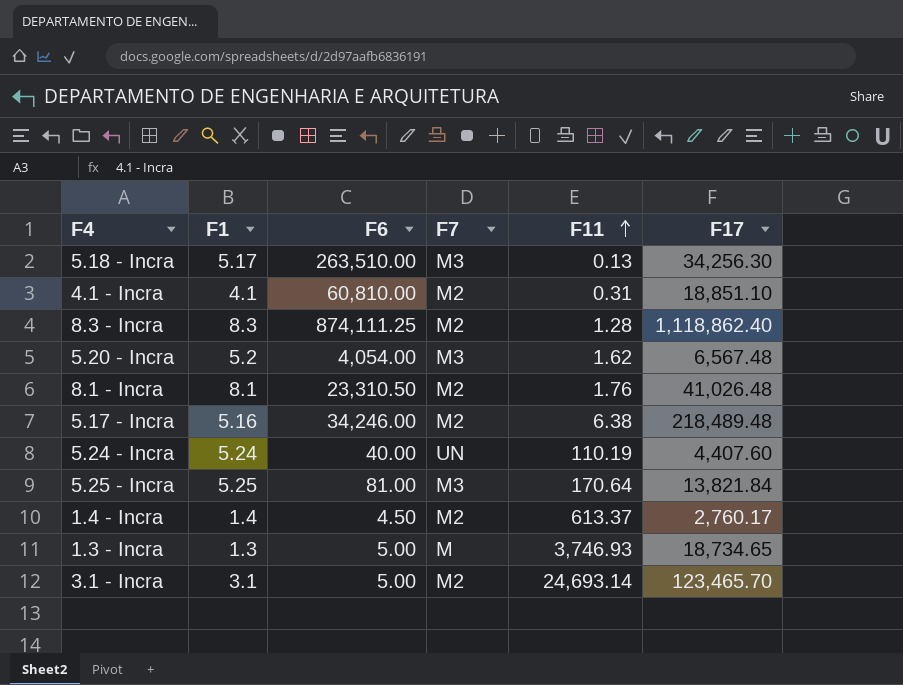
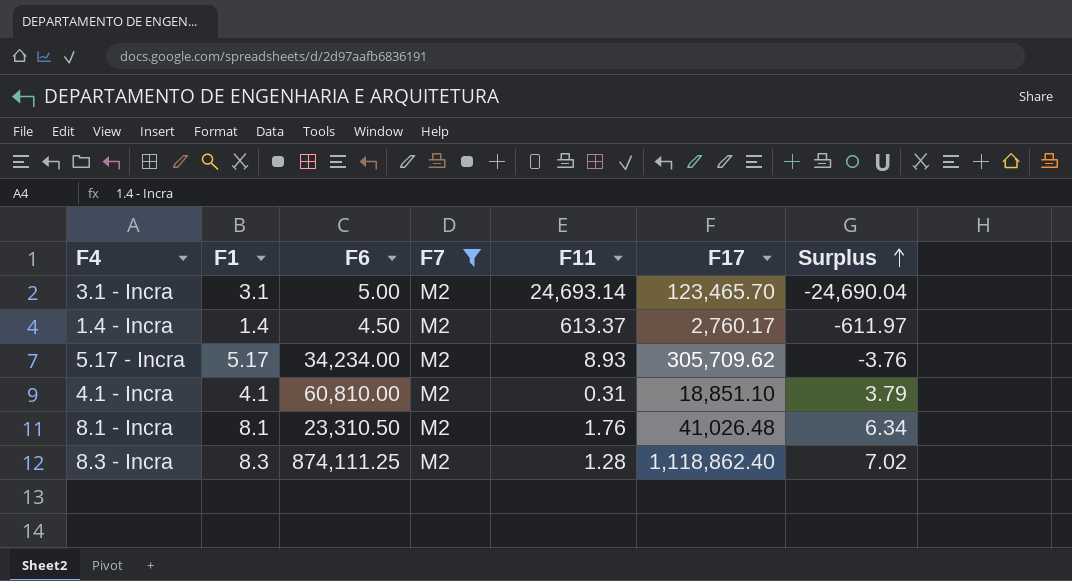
filter: none -> F7 = M2
row order: F11 ascending -> Surplus ascending
column Surplus | formula: none -> [F1] - [F11]
5.17 - Incra | F1: 5.16 -> 5.17
5.17 - Incra | F6: 34,246.00 -> 34,234.00
5.17 - Incra | F11: 6.38 -> 8.93
5.17 - Incra | F17: 218,489.48 -> 305,709.62

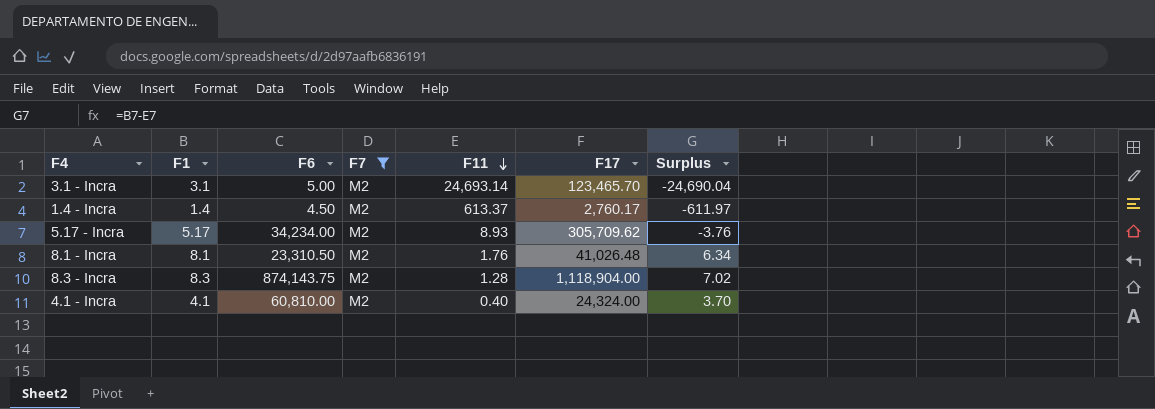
row order: Surplus ascending -> F11 descending
8.3 - Incra | F6: 874,111.25 -> 874,143.75
8.3 - Incra | F17: 1,118,862.40 -> 1,118,904.00
4.1 - Incra | F11: 0.31 -> 0.40
4.1 - Incra | F17: 18,851.10 -> 24,324.00
4.1 - Incra | Surplus: 3.79 -> 3.70

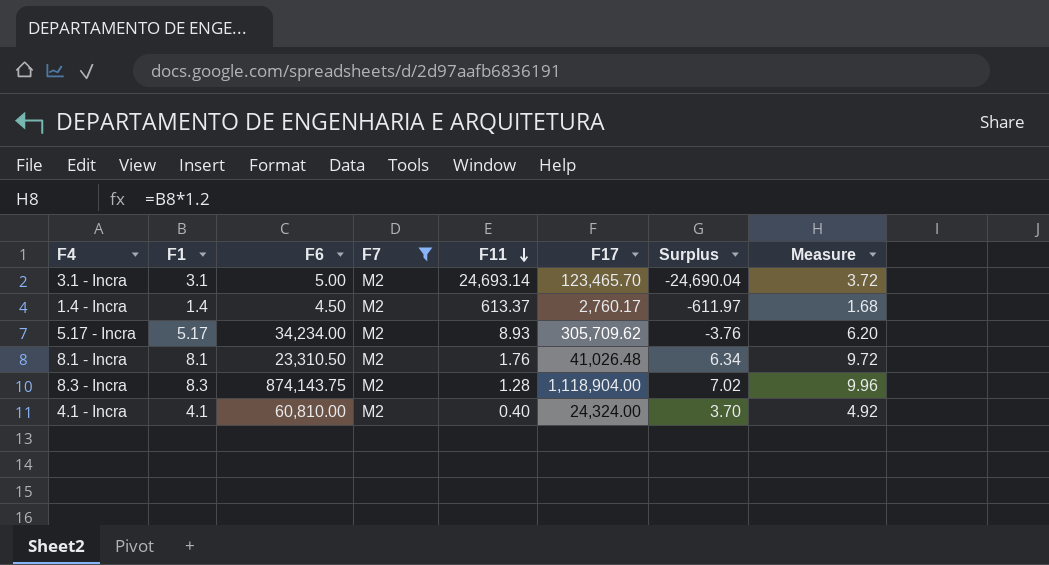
column Measure | formula: none -> [F1] * 1.2

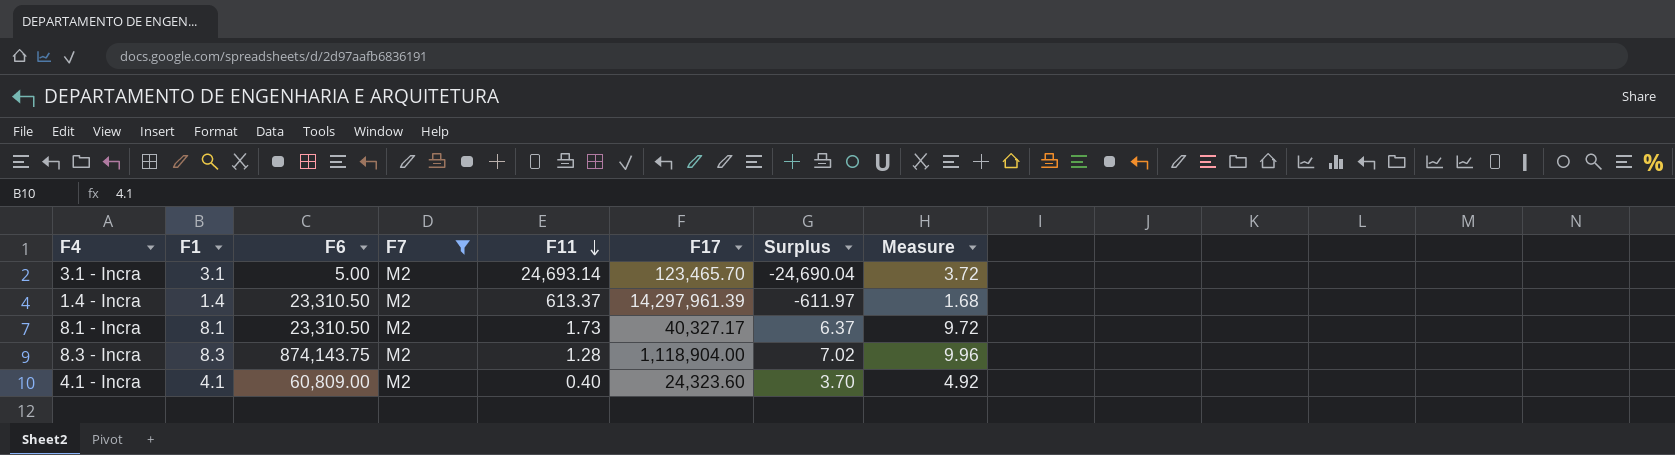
row 5.17 - Incra: 5.17 | 34,234.00 | M2 | 8.93 | 305,709.62 | -3.76 | 6.20 -> none
1.4 - Incra | F6: 4.50 -> 23,310.50
1.4 - Incra | F17: 2,760.17 -> 14,297,961.39
8.1 - Incra | F11: 1.76 -> 1.73
8.1 - Incra | F17: 41,026.48 -> 40,327.17
8.1 - Incra | Surplus: 6.34 -> 6.37
4.1 - Incra | F6: 60,810.00 -> 60,809.00
4.1 - Incra | F17: 24,324.00 -> 24,323.60

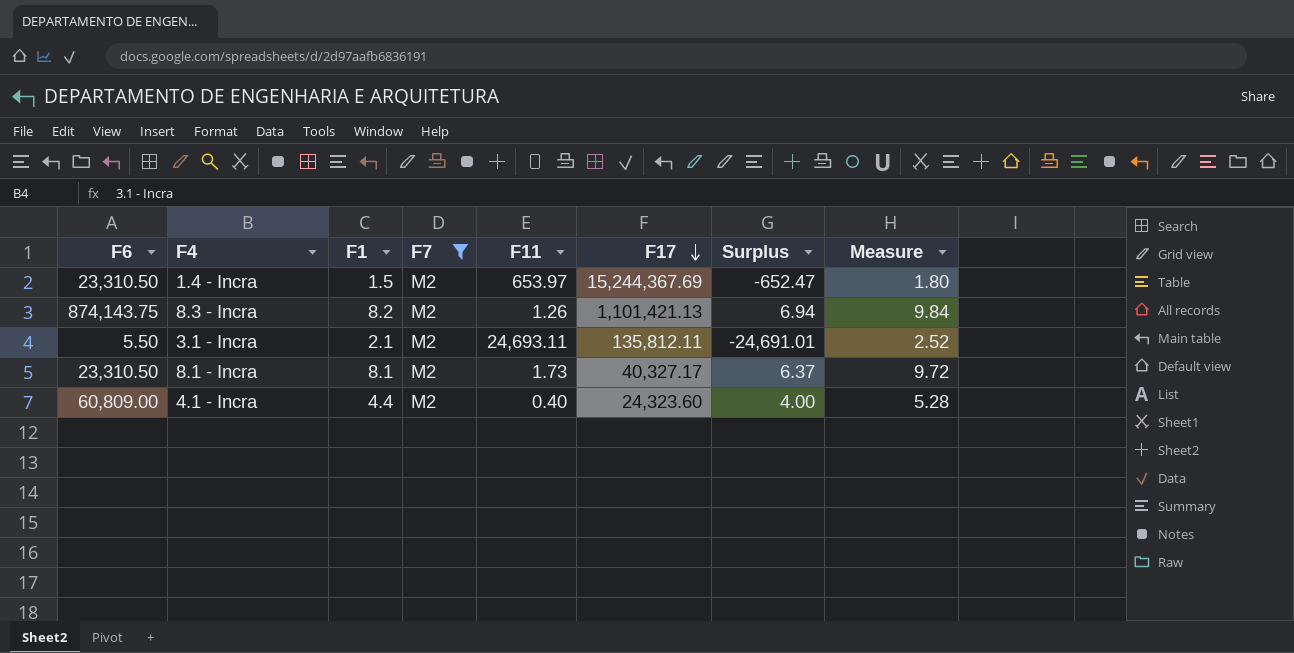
row order: F11 descending -> F17 descending
column F6 | position: 3 -> 1
1.4 - Incra | F1: 1.4 -> 1.5
1.4 - Incra | F11: 613.37 -> 653.97
1.4 - Incra | F17: 14,297,961.39 -> 15,244,367.69
1.4 - Incra | Surplus: -611.97 -> -652.47
1.4 - Incra | Measure: 1.68 -> 1.80
8.3 - Incra | F1: 8.3 -> 8.2
8.3 - Incra | F11: 1.28 -> 1.26
8.3 - Incra | F17: 1,118,904.00 -> 1,101,421.13
8.3 - Incra | Surplus: 7.02 -> 6.94
8.3 - Incra | Measure: 9.96 -> 9.84
3.1 - Incra | F6: 5.00 -> 5.50
3.1 - Incra | F1: 3.1 -> 2.1
3.1 - Incra | F11: 24,693.14 -> 24,693.11
3.1 - Incra | F17: 123,465.70 -> 135,812.11
3.1 - Incra | Surplus: -24,690.04 -> -24,691.01
3.1 - Incra | Measure: 3.72 -> 2.52
4.1 - Incra | F1: 4.1 -> 4.4
4.1 - Incra | Surplus: 3.70 -> 4.00
4.1 - Incra | Measure: 4.92 -> 5.28

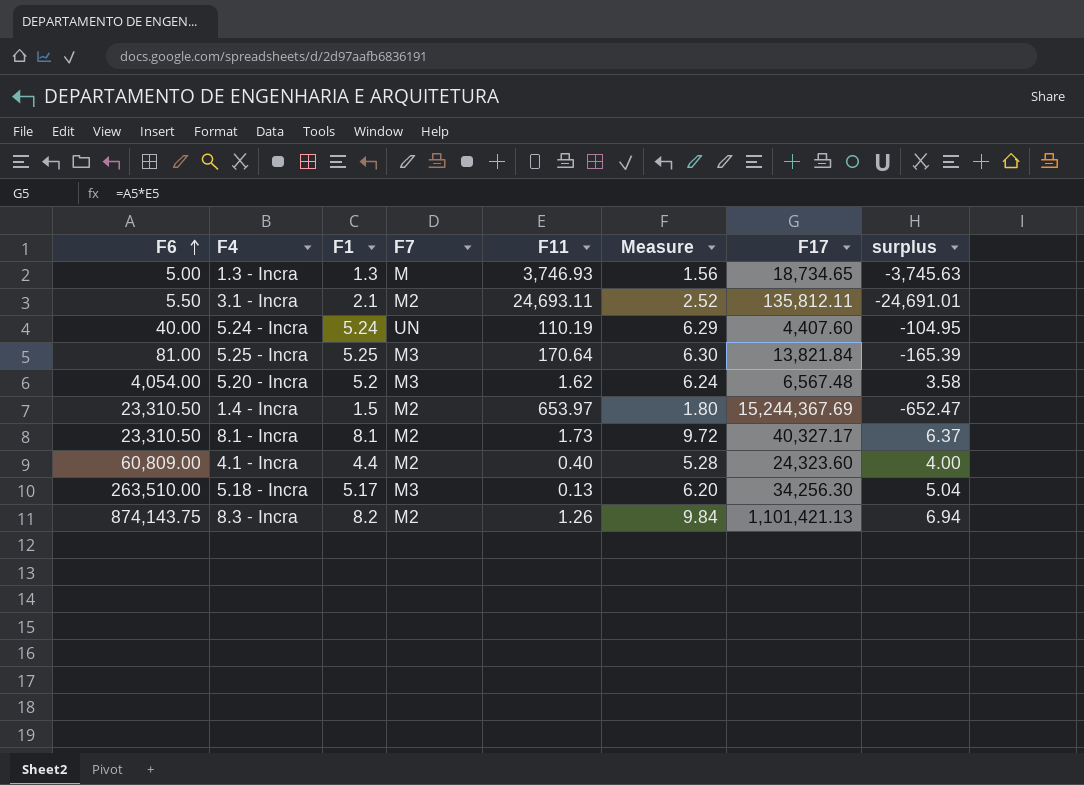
filter: F7 = M2 -> none
row order: F17 descending -> F6 ascending
column Measure | position: 8 -> 6
column name: Surplus -> surplus

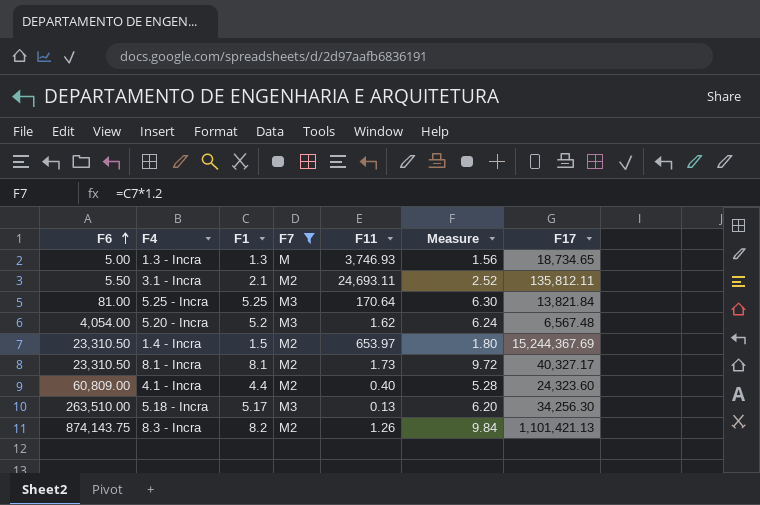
filter: none -> F7 != UN
column surplus | formula: [F1] - [F11] -> none

